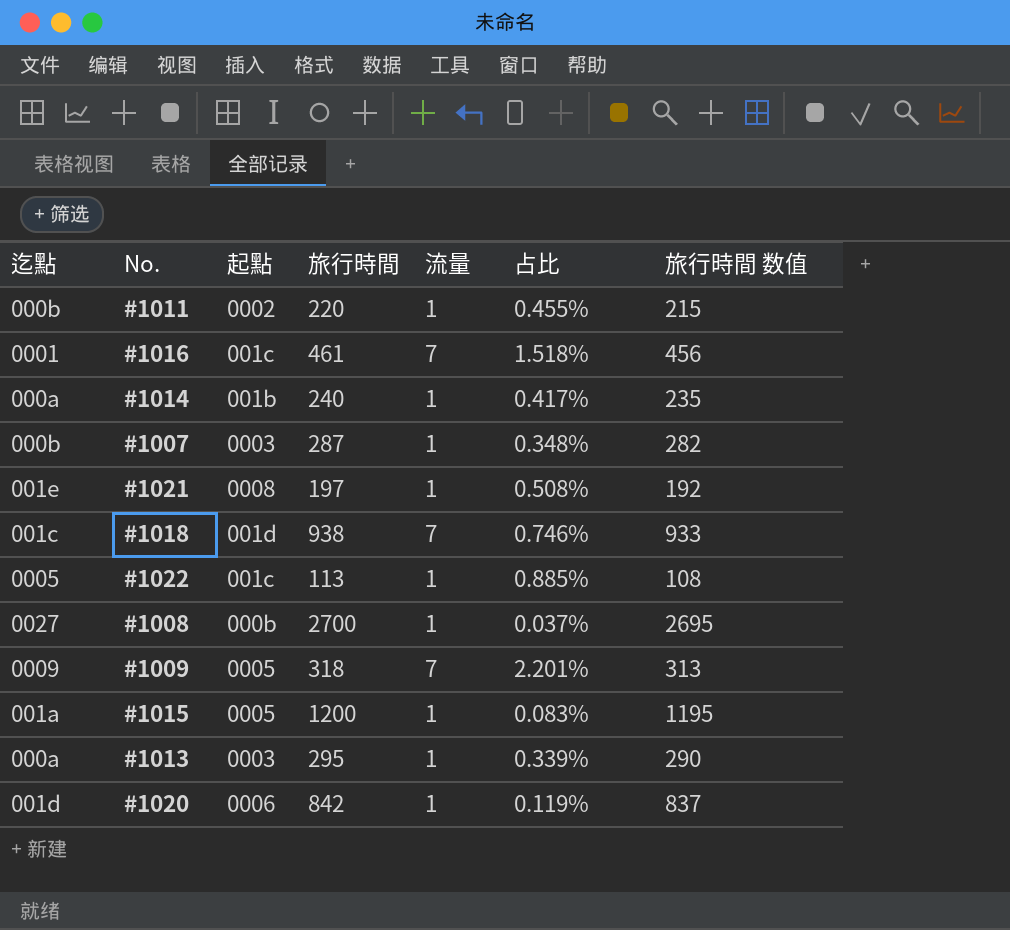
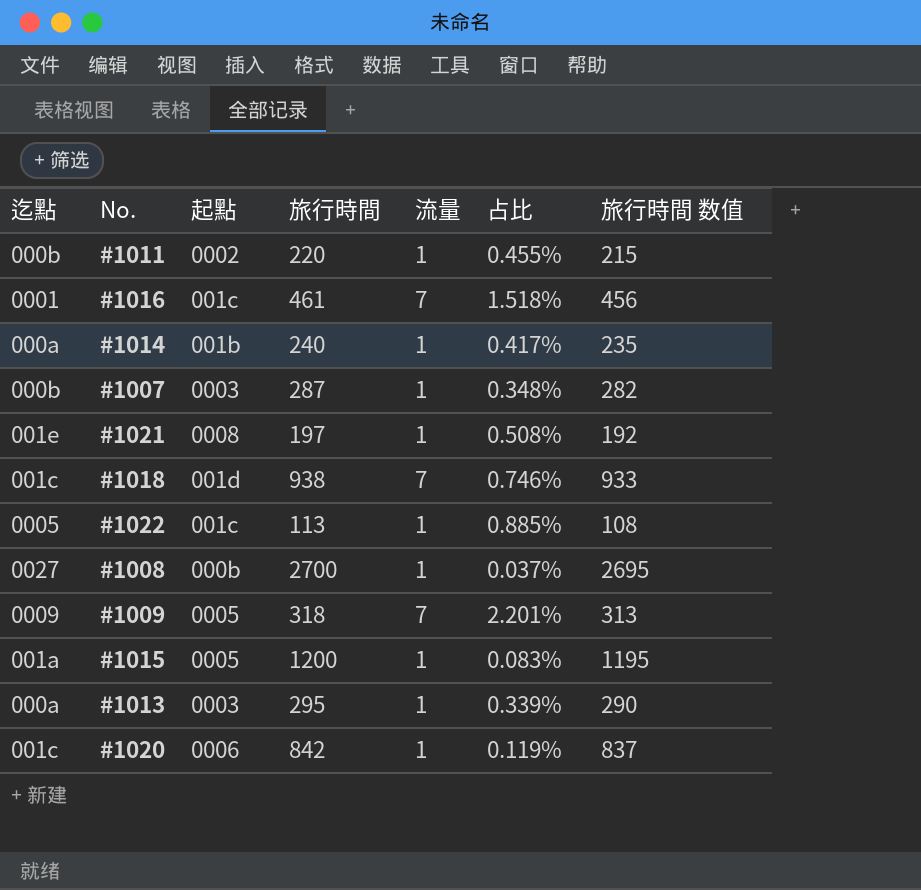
#1020 | 迄點: 001d -> 001c

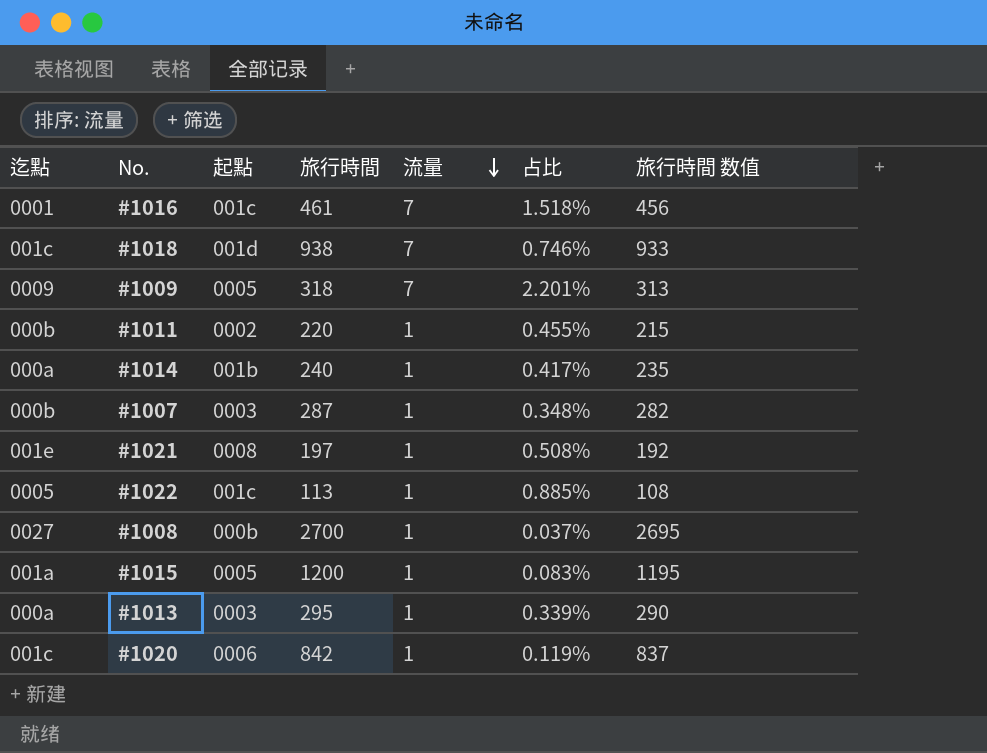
row order: none -> 流量 descending

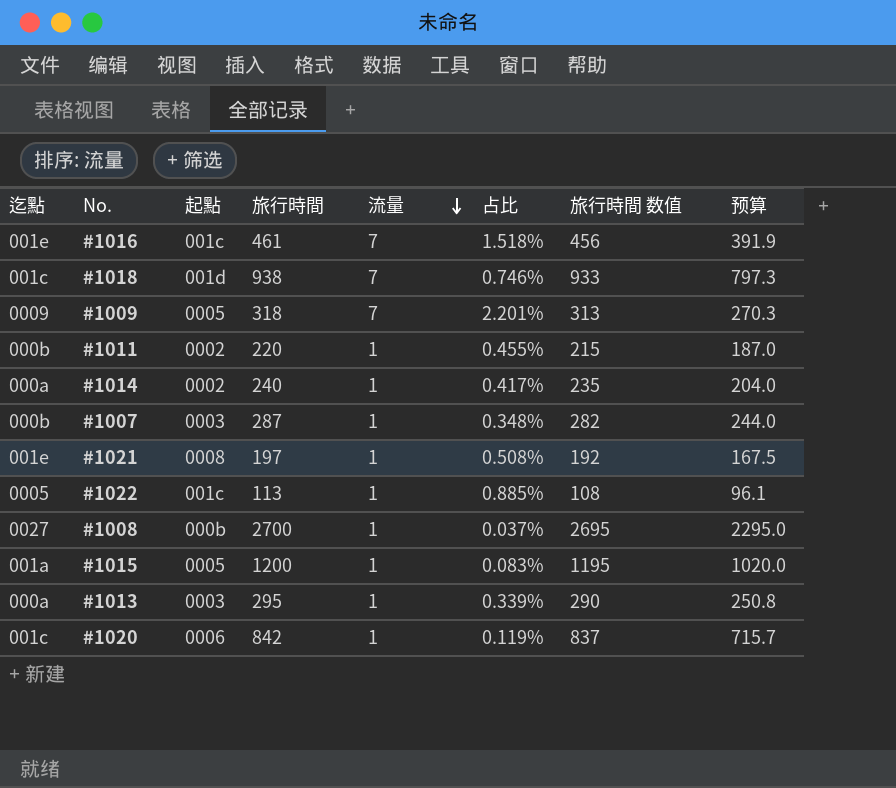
column 预算 | formula: none -> [旅行時間] * 0.85
#1016 | 迄點: 0001 -> 001e
#1014 | 起點: 001b -> 0002

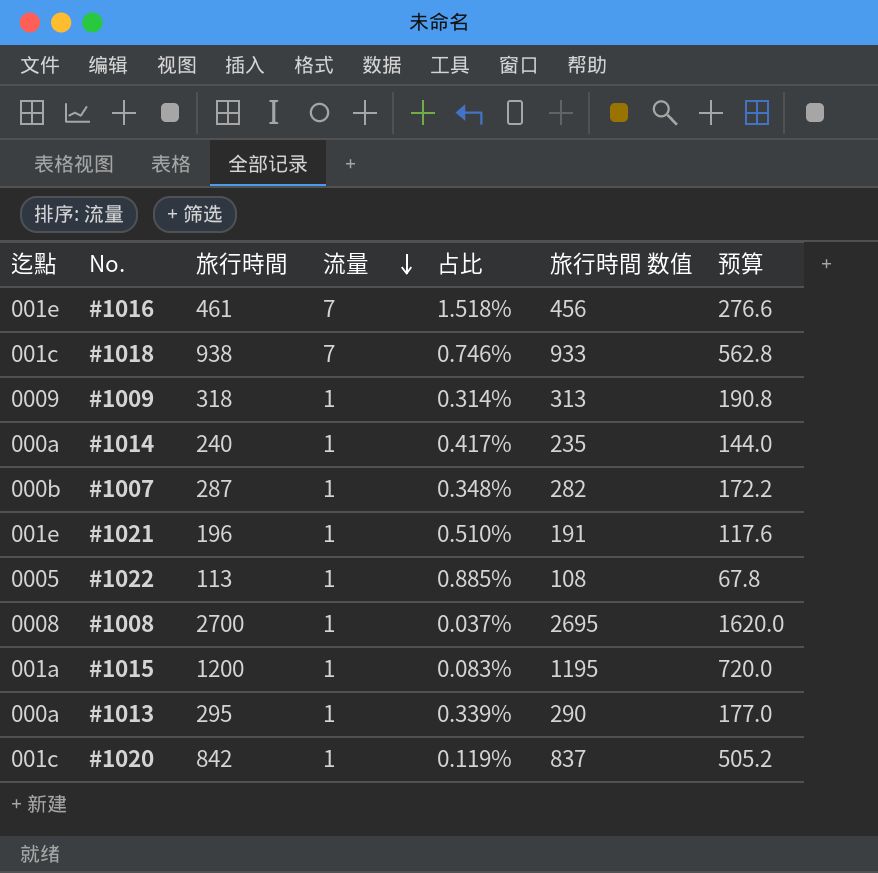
column 起點 | position: 3 -> none
column 预算 | formula: [旅行時間] * 0.85 -> [旅行時間] * 0.6
row #1011: 000b | 0002 | 220 | 1 | 0.455% | 215 | 187.0 -> none
#1009 | 流量: 7 -> 1
#1009 | 占比: 2.201% -> 0.314%
#1021 | 旅行時間: 197 -> 196
#1021 | 占比: 0.508% -> 0.510%
#1021 | 旅行時間 数值: 192 -> 191
#1008 | 迄點: 0027 -> 0008

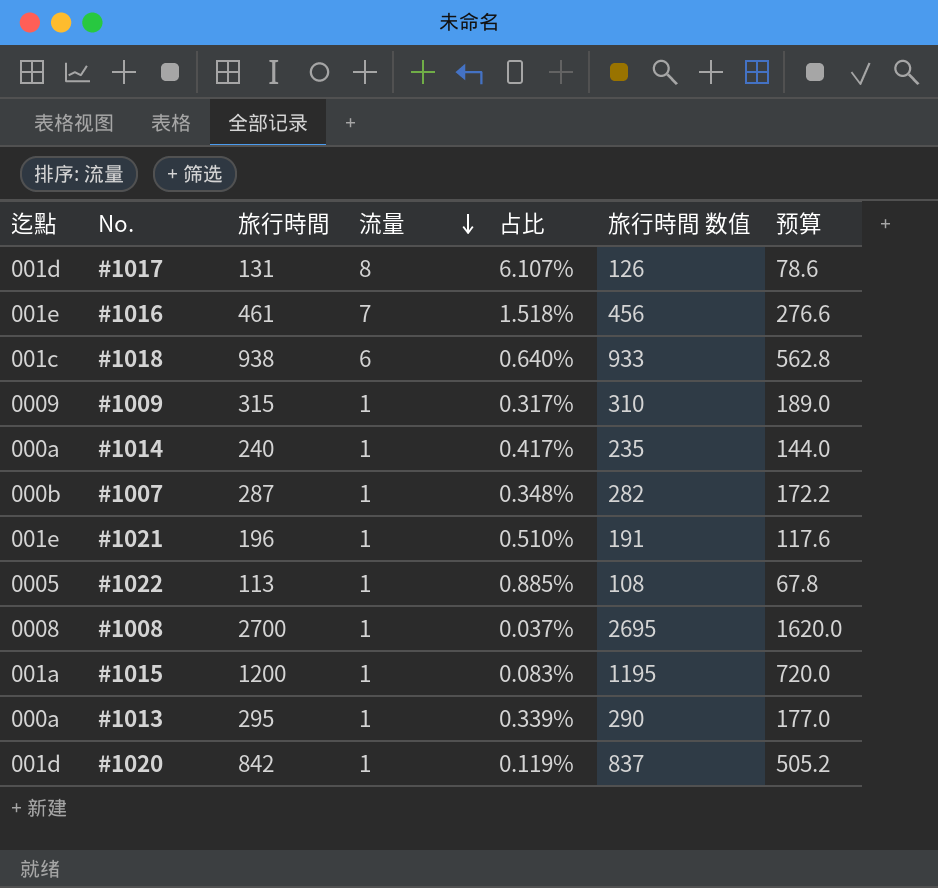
row #1017: none -> 001d | 131 | 8 | 6.107% | 126 | 78.6
#1018 | 流量: 7 -> 6
#1018 | 占比: 0.746% -> 0.640%
#1009 | 旅行時間: 318 -> 315
#1009 | 占比: 0.314% -> 0.317%
#1009 | 旅行時間 数值: 313 -> 310
#1009 | 预算: 190.8 -> 189.0
#1020 | 迄點: 001c -> 001d

